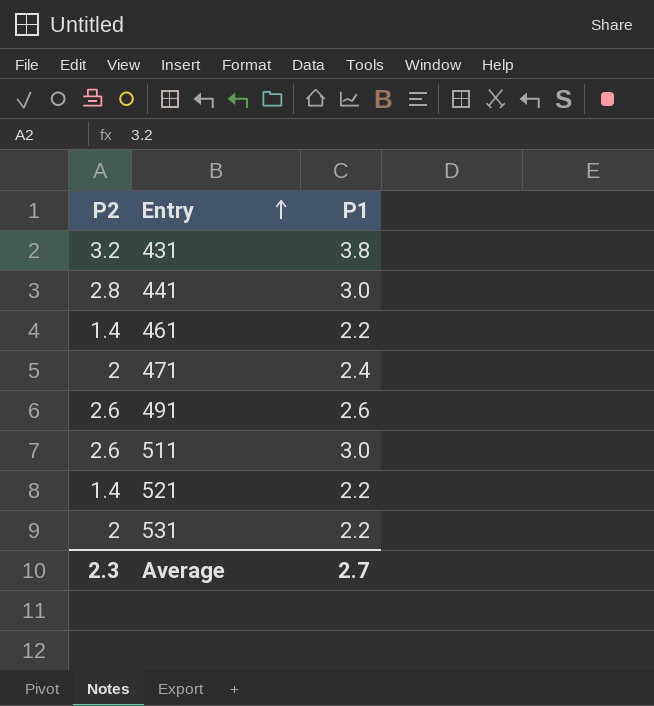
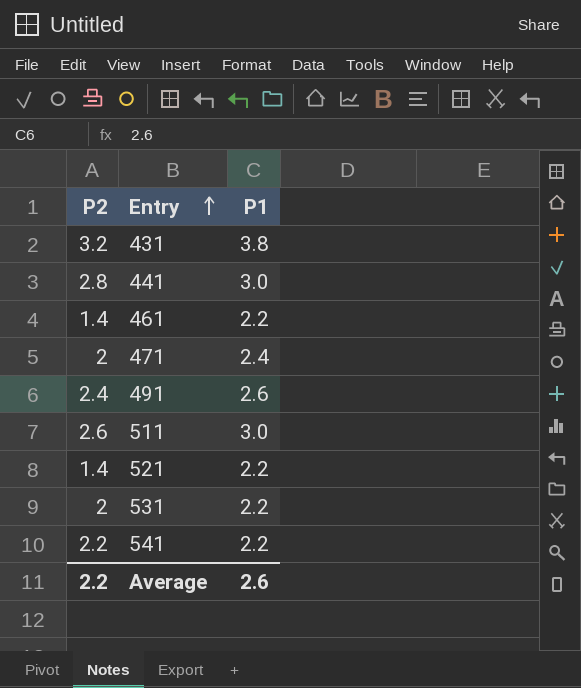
491 | P2: 2.6 -> 2.4
row 541: none -> 2.2 | 2.2
Average | P2: 2.3 -> 2.2
Average | P1: 2.7 -> 2.6

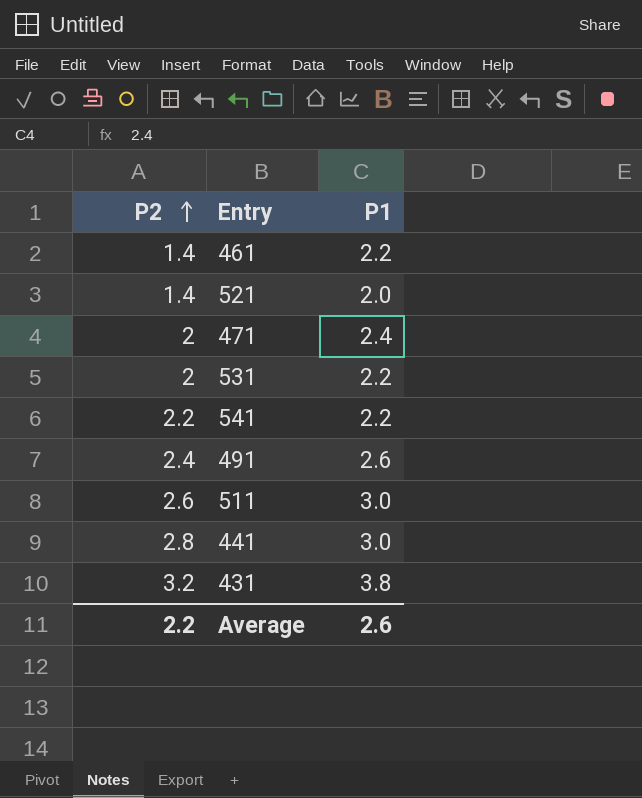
row order: Entry ascending -> P2 ascending
521 | P1: 2.2 -> 2.0

